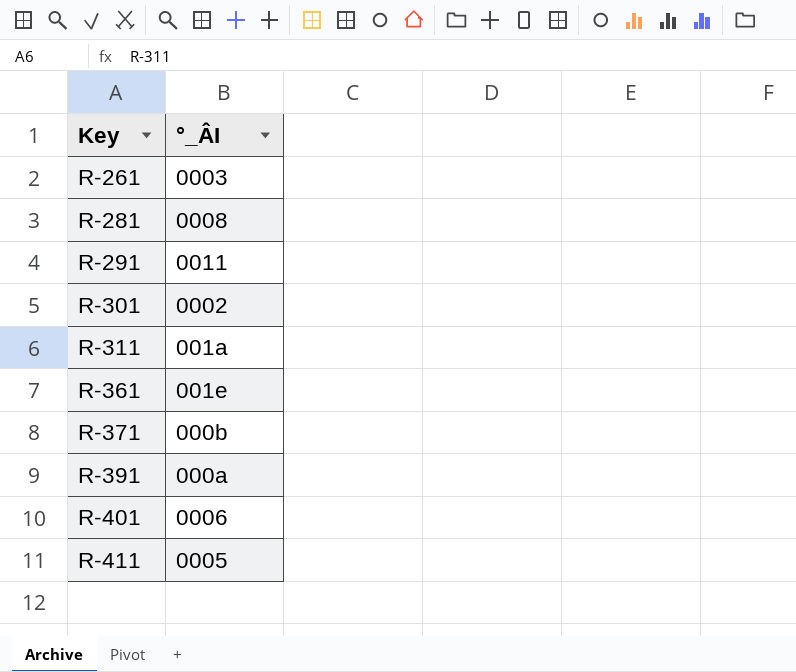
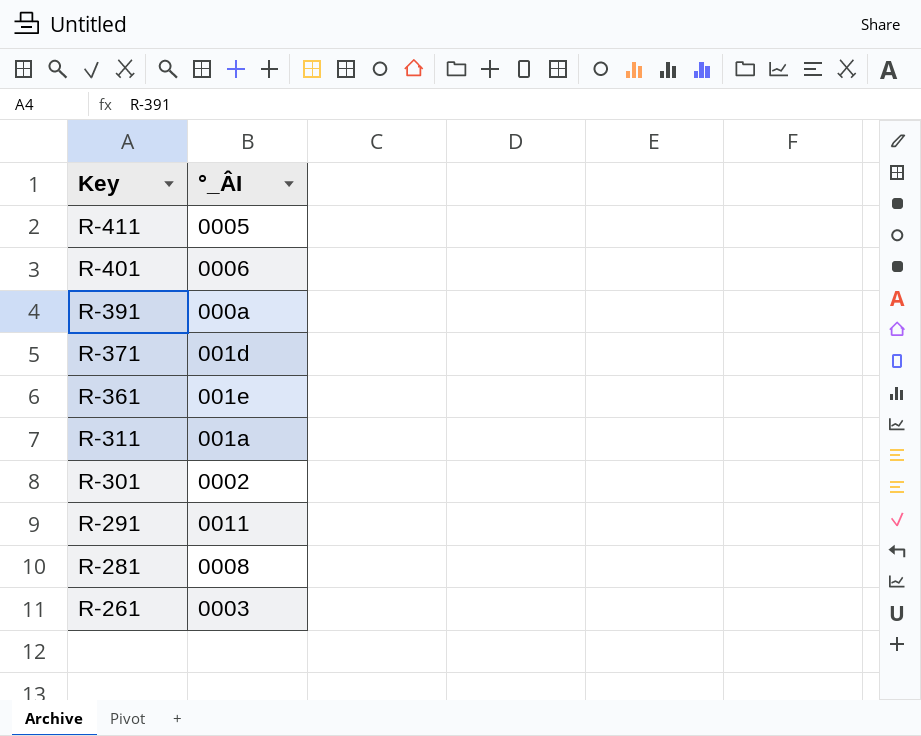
row order: Key ascending -> Key descending
R-371 | °_ÂI: 000b -> 001d

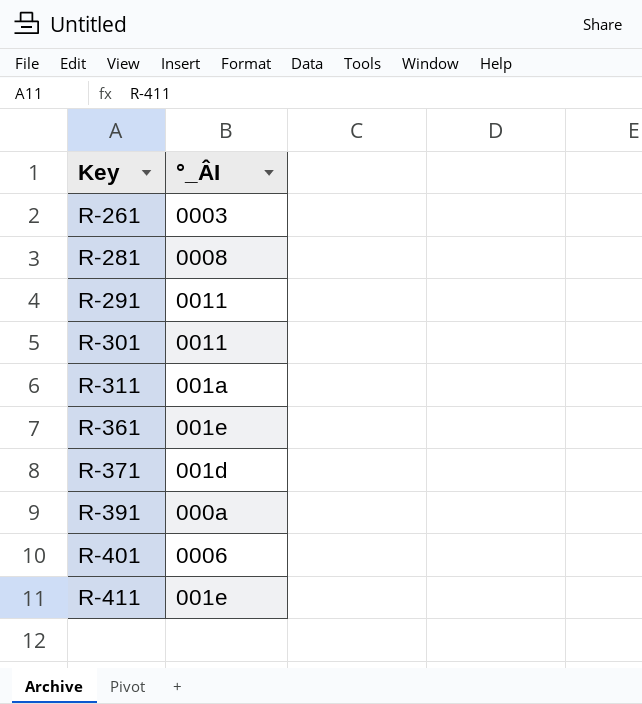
row order: Key descending -> Key ascending
R-301 | °_ÂI: 0002 -> 0011
R-411 | °_ÂI: 0005 -> 001e

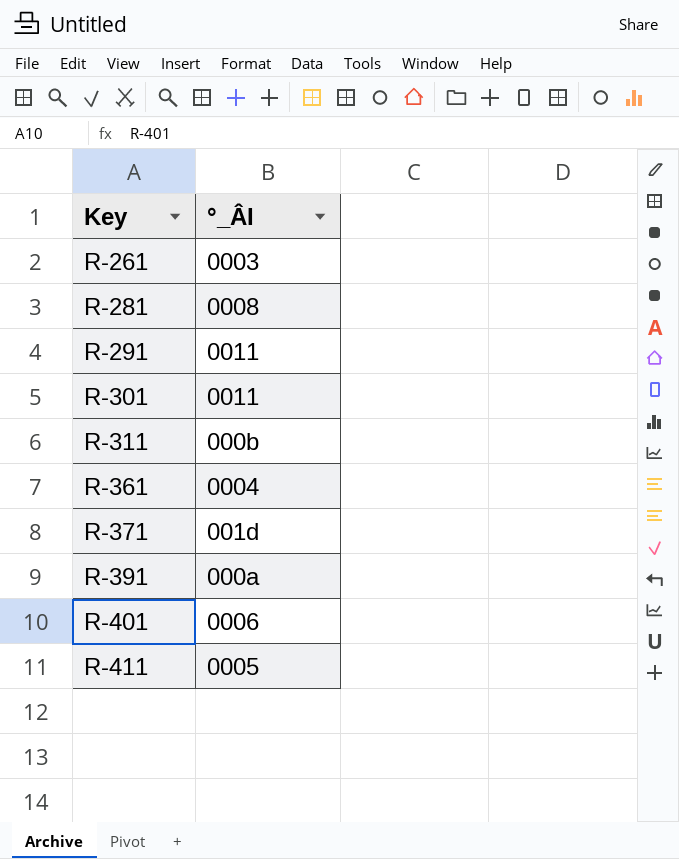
R-311 | °_ÂI: 001a -> 000b
R-361 | °_ÂI: 001e -> 0004
R-411 | °_ÂI: 001e -> 0005

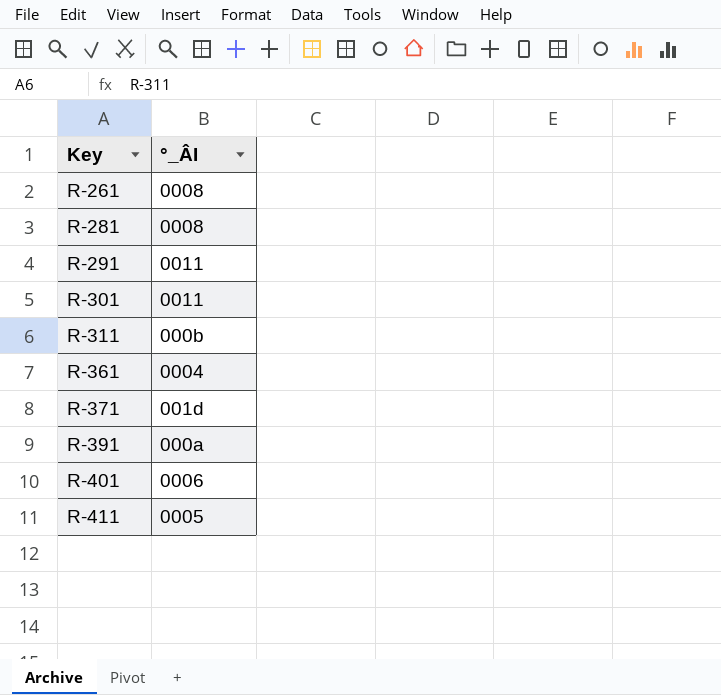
R-261 | °_ÂI: 0003 -> 0008

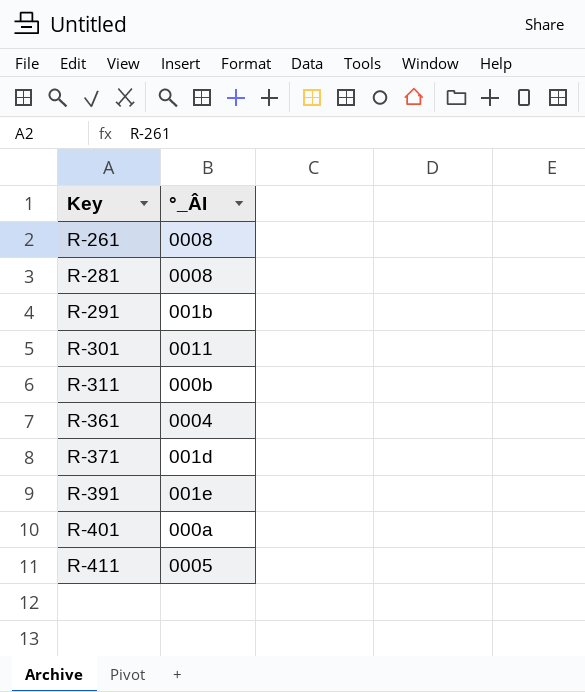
R-291 | °_ÂI: 0011 -> 001b
R-391 | °_ÂI: 000a -> 001e
R-401 | °_ÂI: 0006 -> 000a

